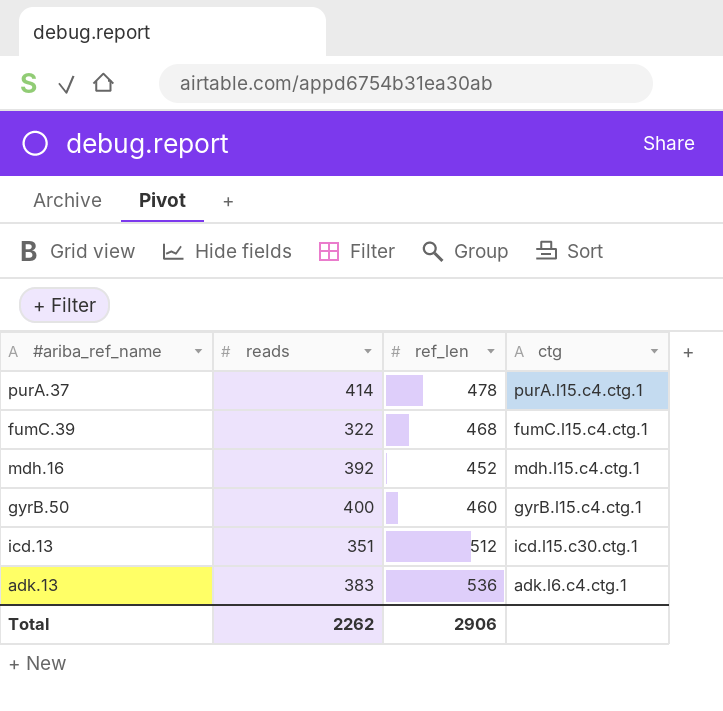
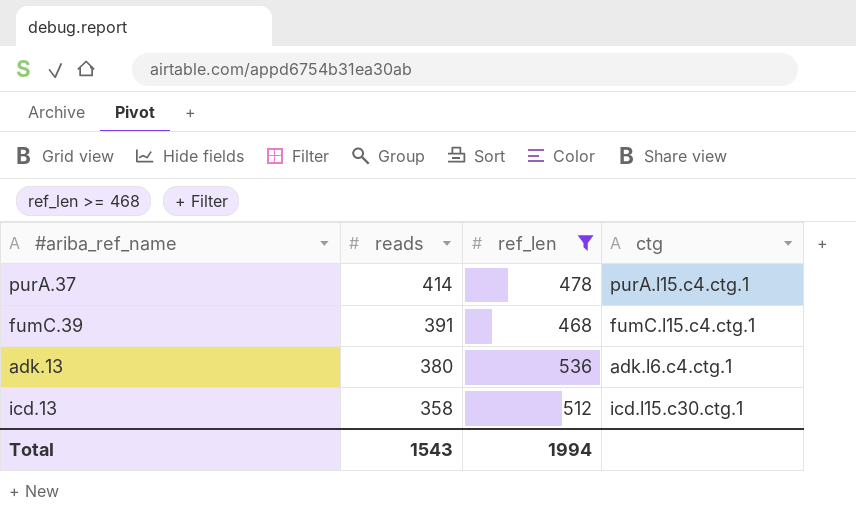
filter: none -> ref_len >= 468
row order: none -> reads descending
fumC.39 | reads: 322 -> 391
adk.13 | reads: 383 -> 380
icd.13 | reads: 351 -> 358
Total | reads: 2262 -> 1543
Total | ref_len: 2906 -> 1994

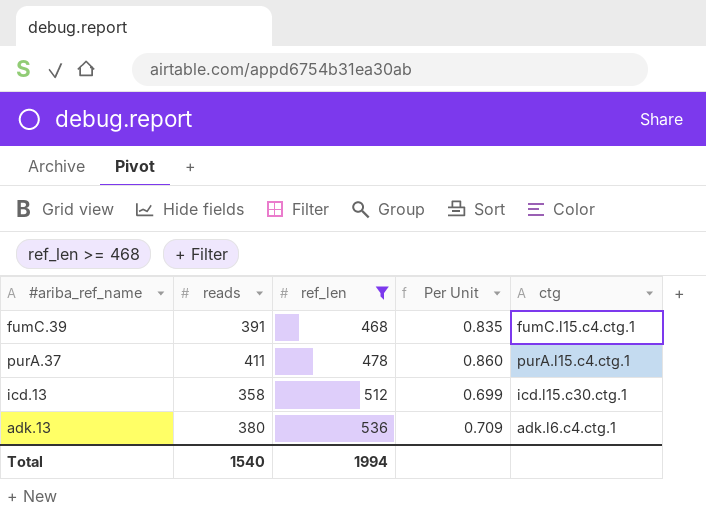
row order: reads descending -> ref_len ascending
column Per Unit | formula: none -> [reads] / [ref_len]
purA.37 | reads: 414 -> 411
Total | reads: 1543 -> 1540

